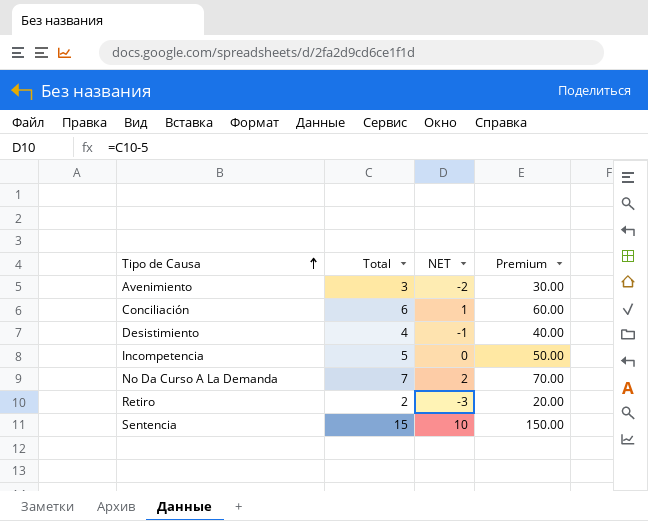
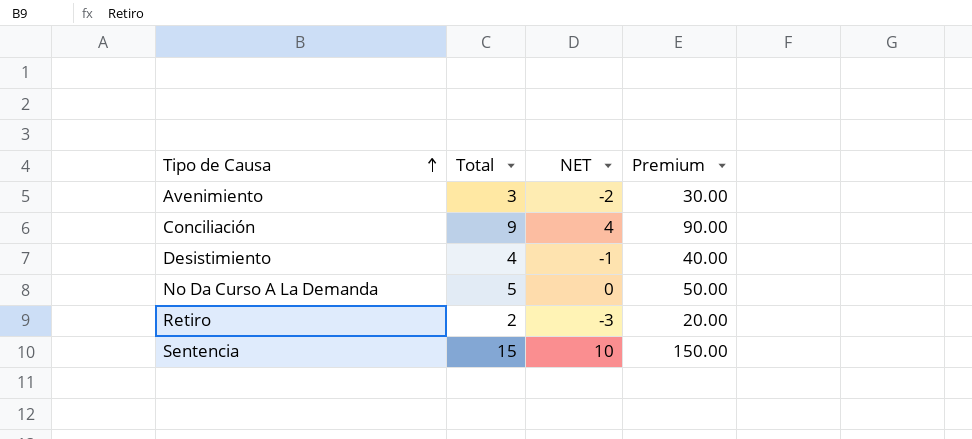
row Incompetencia: 5 | 0 | 50.00 -> none
Conciliación | Total: 6 -> 9
Conciliación | NET: 1 -> 4
Conciliación | Premium: 60.00 -> 90.00
No Da Curso A La Demanda | Total: 7 -> 5
No Da Curso A La Demanda | NET: 2 -> 0
No Da Curso A La Demanda | Premium: 70.00 -> 50.00

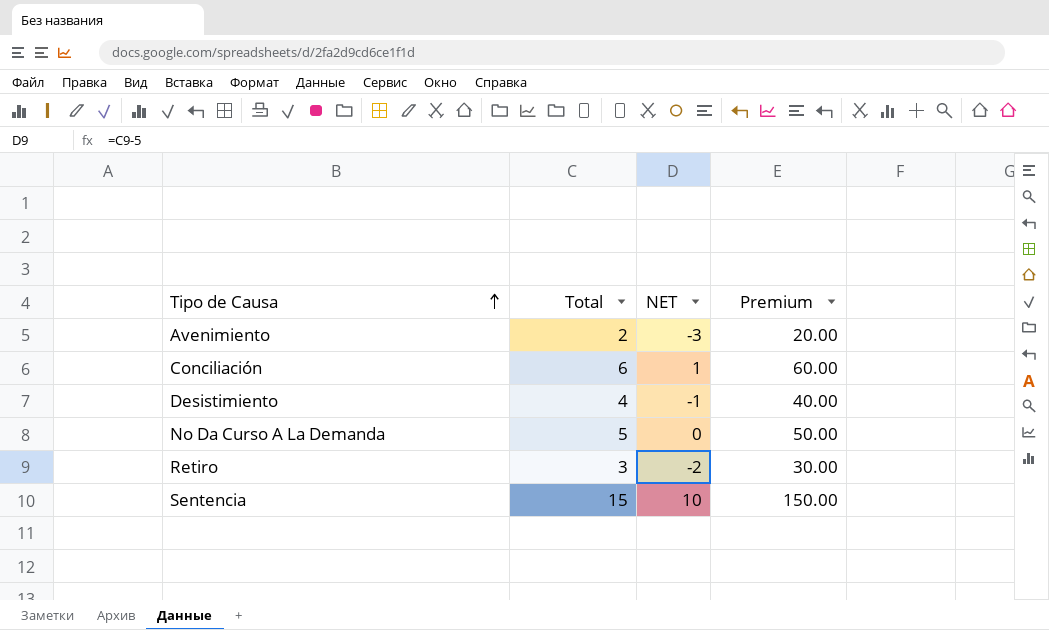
Avenimiento | Total: 3 -> 2
Avenimiento | NET: -2 -> -3
Avenimiento | Premium: 30.00 -> 20.00
Conciliación | Total: 9 -> 6
Conciliación | NET: 4 -> 1
Conciliación | Premium: 90.00 -> 60.00
Retiro | Total: 2 -> 3
Retiro | NET: -3 -> -2
Retiro | Premium: 20.00 -> 30.00

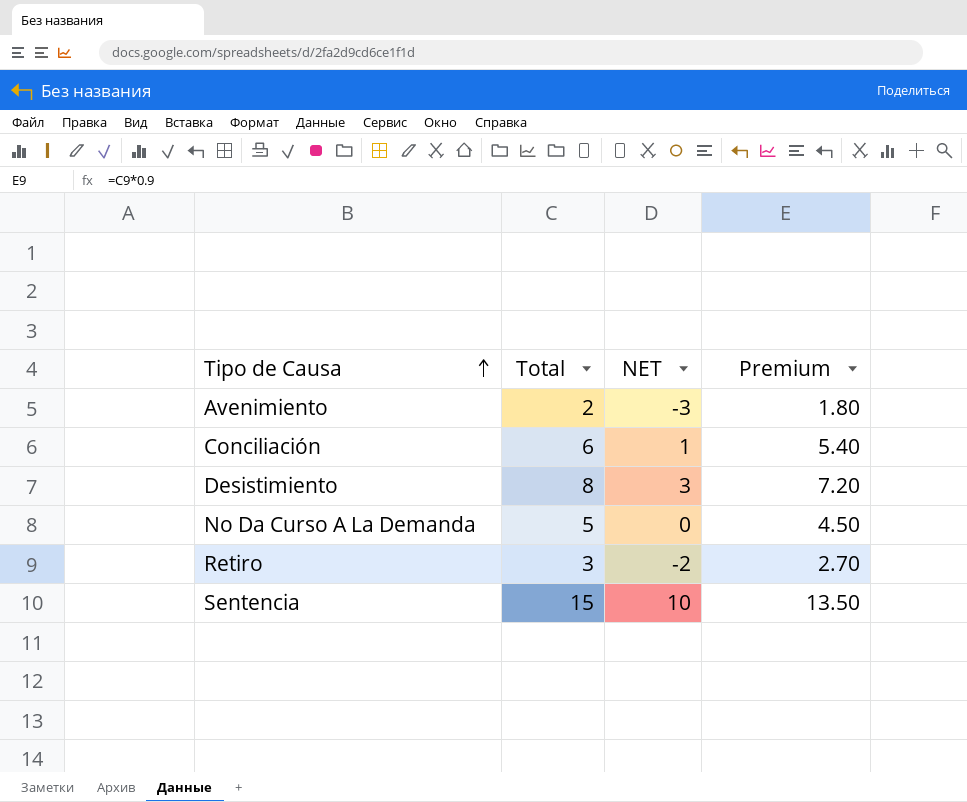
column Premium | formula: [Total] * 10 -> [Total] * 0.9
Desistimiento | Total: 4 -> 8
Desistimiento | NET: -1 -> 3

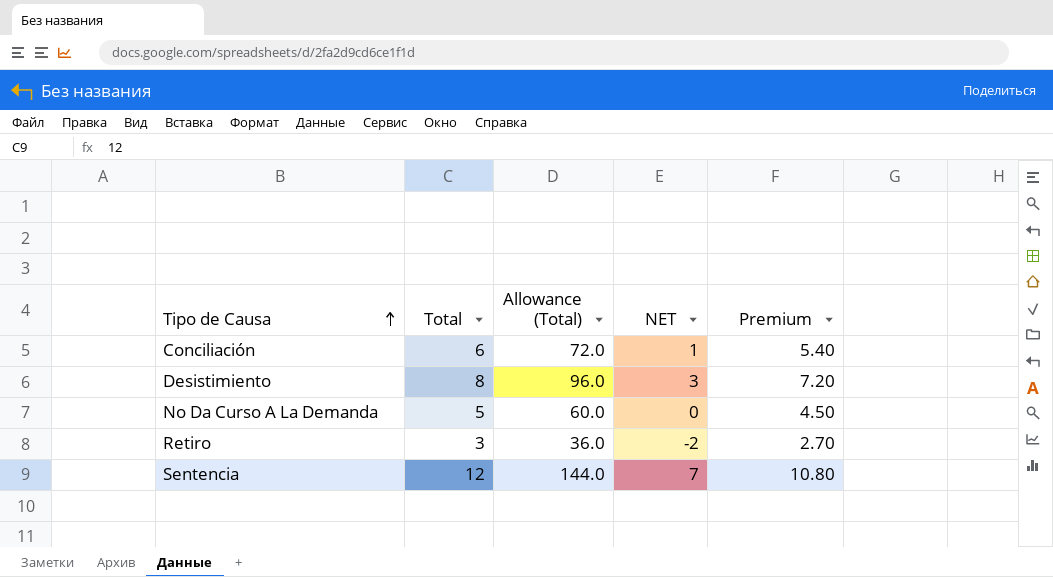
column Allowance (Total) | formula: none -> [Total] * 12
row Avenimiento: 2 | -3 | 1.80 -> none
Sentencia | Total: 15 -> 12
Sentencia | NET: 10 -> 7
Sentencia | Premium: 13.50 -> 10.80

